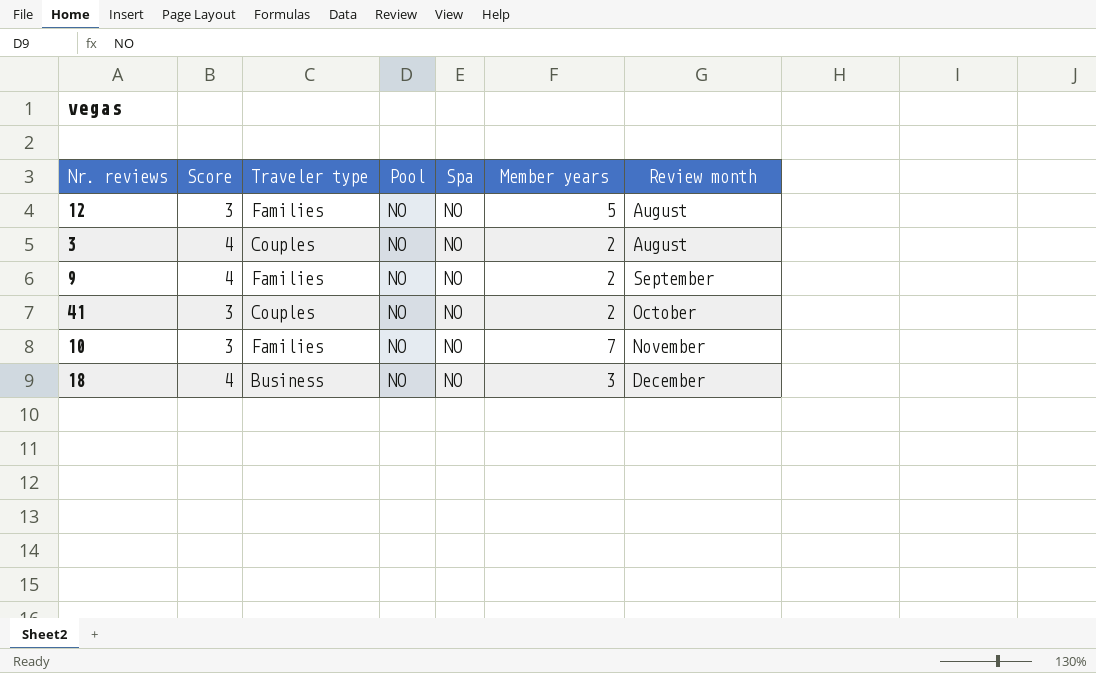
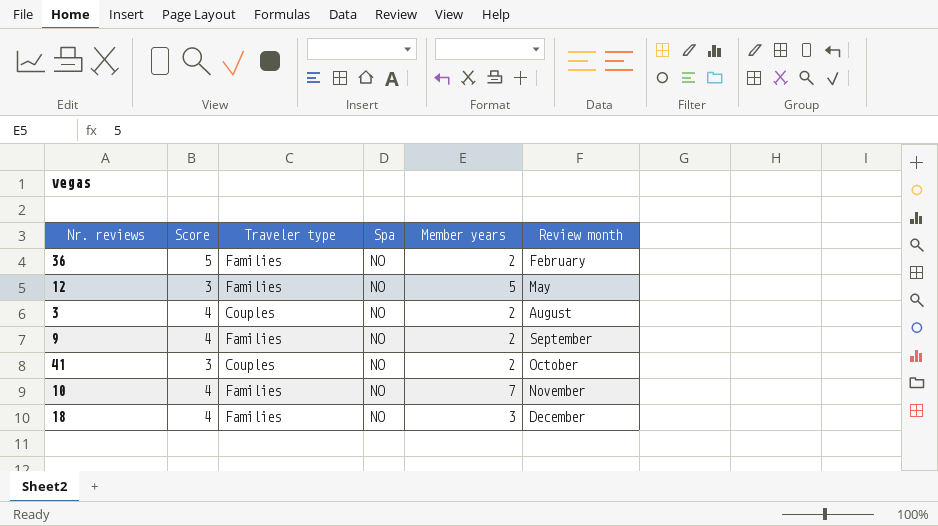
column Pool | position: 4 -> none
row 36: none -> 5 | Families | NO | 2 | February
12 | Review month: August -> May
10 | Score: 3 -> 4
18 | Traveler type: Business -> Families

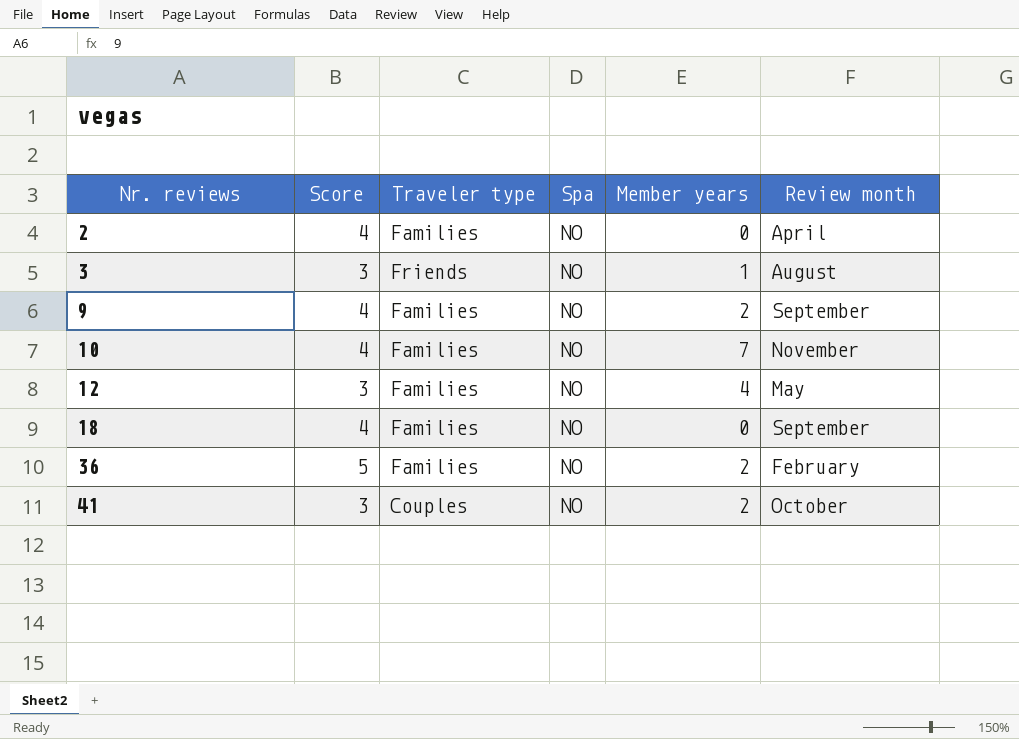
row order: Review month ascending -> Nr. reviews ascending
row 2: none -> 4 | Families | NO | 0 | April
3 | Score: 4 -> 3
3 | Traveler type: Couples -> Friends
3 | Member years: 2 -> 1
12 | Member years: 5 -> 4
18 | Member years: 3 -> 0
18 | Review month: December -> September

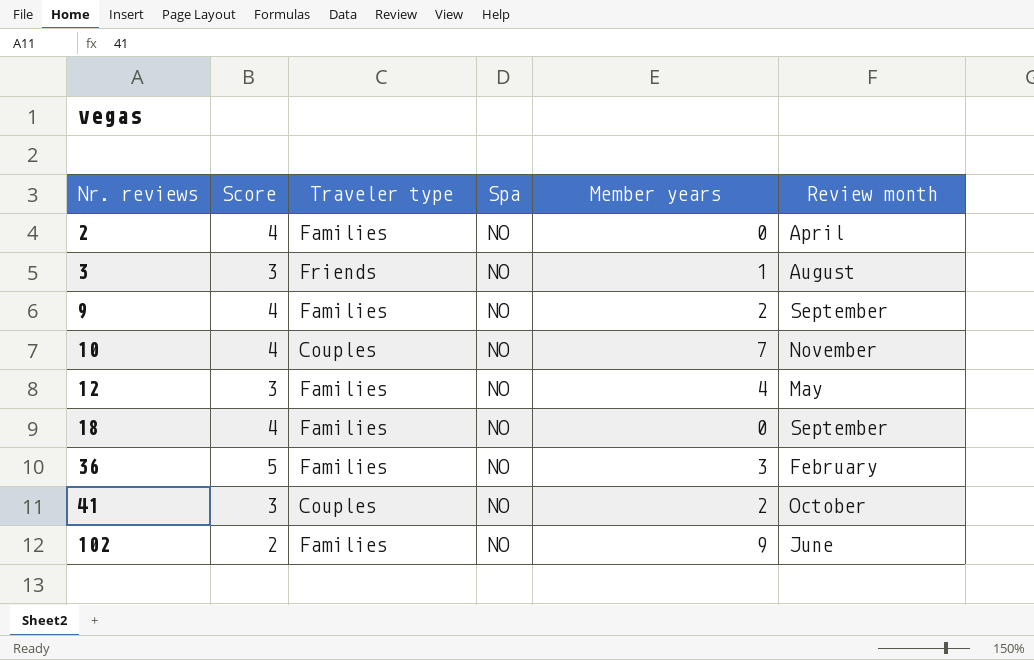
10 | Traveler type: Families -> Couples
36 | Member years: 2 -> 3
row 102: none -> 2 | Families | NO | 9 | June

